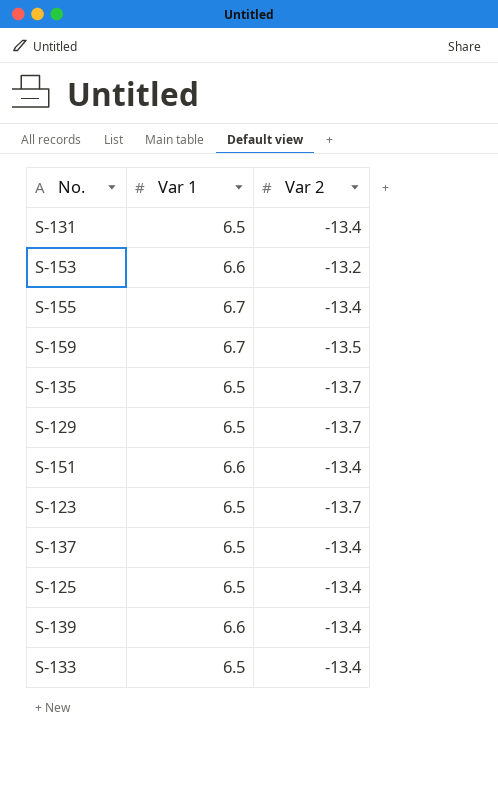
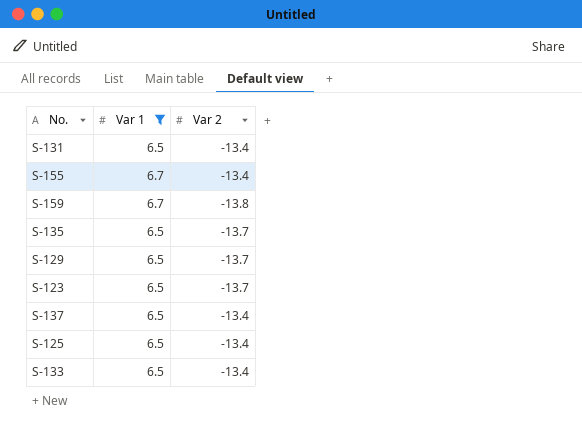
filter: none -> Var 1 != 6.6
S-159 | Var 2: -13.5 -> -13.8

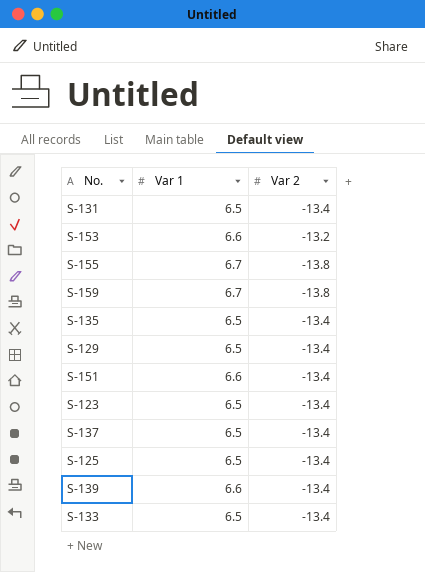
filter: Var 1 != 6.6 -> none
S-155 | Var 2: -13.4 -> -13.8
S-135 | Var 2: -13.7 -> -13.4
S-129 | Var 2: -13.7 -> -13.4
S-123 | Var 2: -13.7 -> -13.4

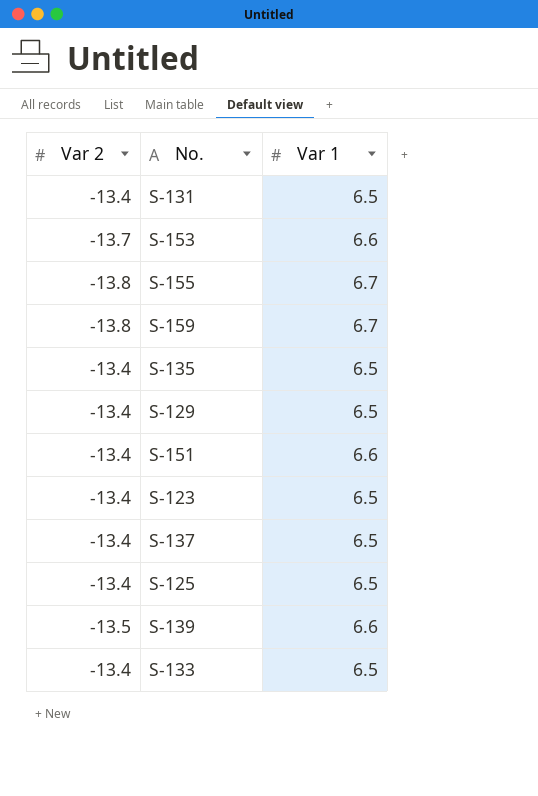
column Var 2 | position: 3 -> 1
S-153 | Var 2: -13.2 -> -13.7
S-139 | Var 2: -13.4 -> -13.5

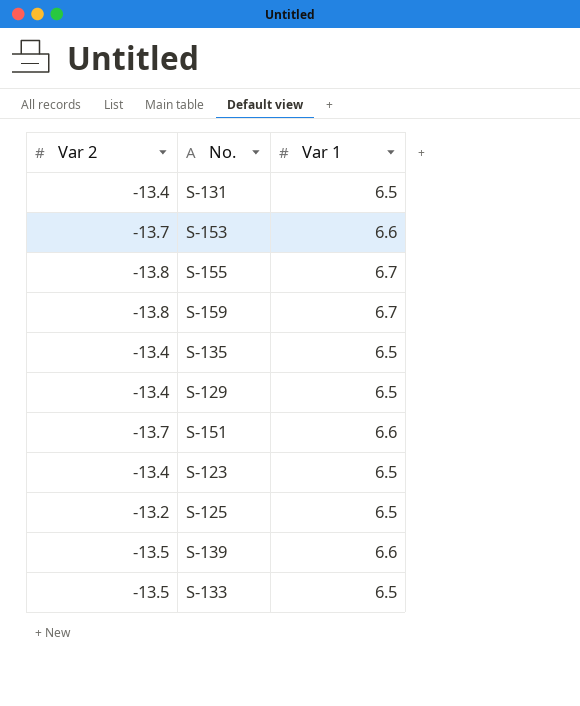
row S-137: -13.4 | 6.5 -> none
S-151 | Var 2: -13.4 -> -13.7
S-125 | Var 2: -13.4 -> -13.2
S-133 | Var 2: -13.4 -> -13.5

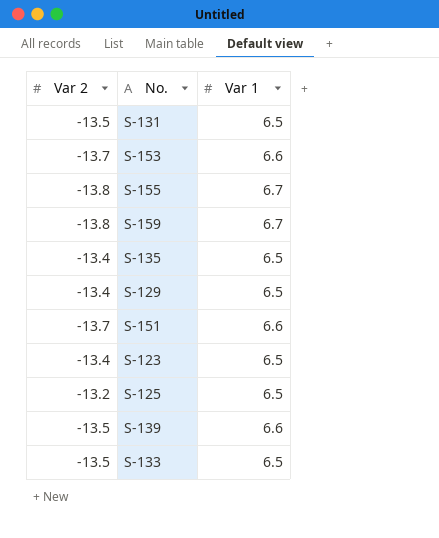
S-131 | Var 2: -13.4 -> -13.5

